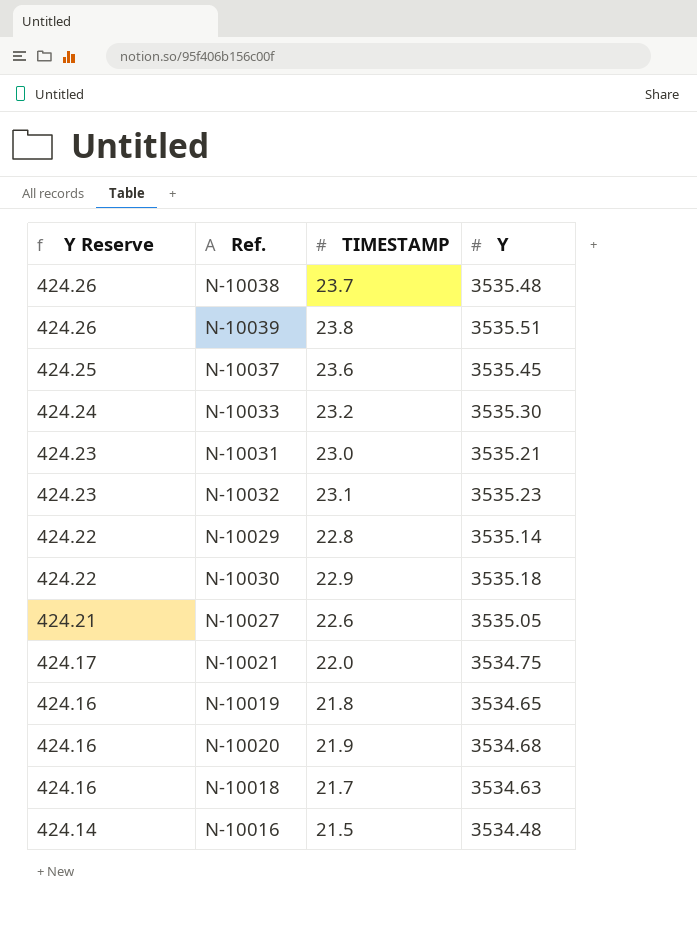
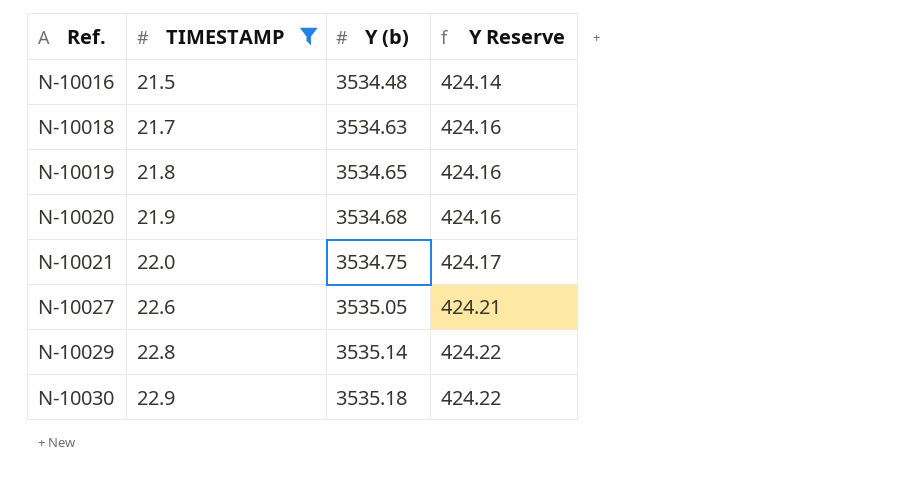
filter: none -> TIMESTAMP <= 22.9
row order: Y Reserve descending -> Ref. ascending
column name: Y -> Y (b)
column Y Reserve | position: 1 -> 4

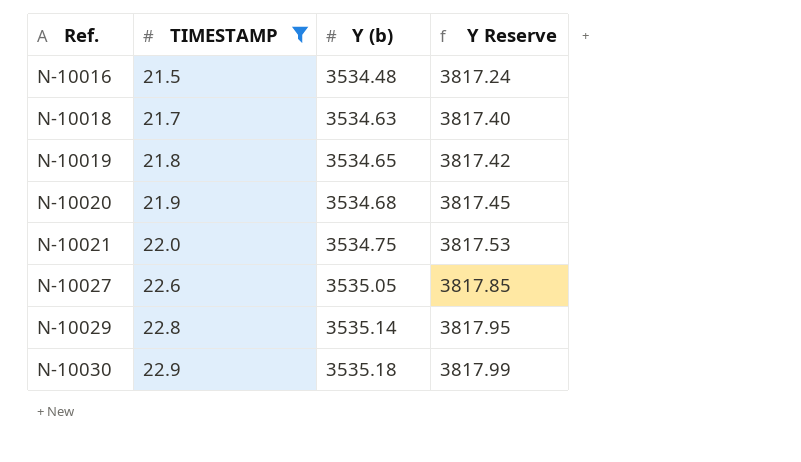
column Y Reserve | formula: [Y (b)] * 0.12 -> [Y (b)] * 1.08

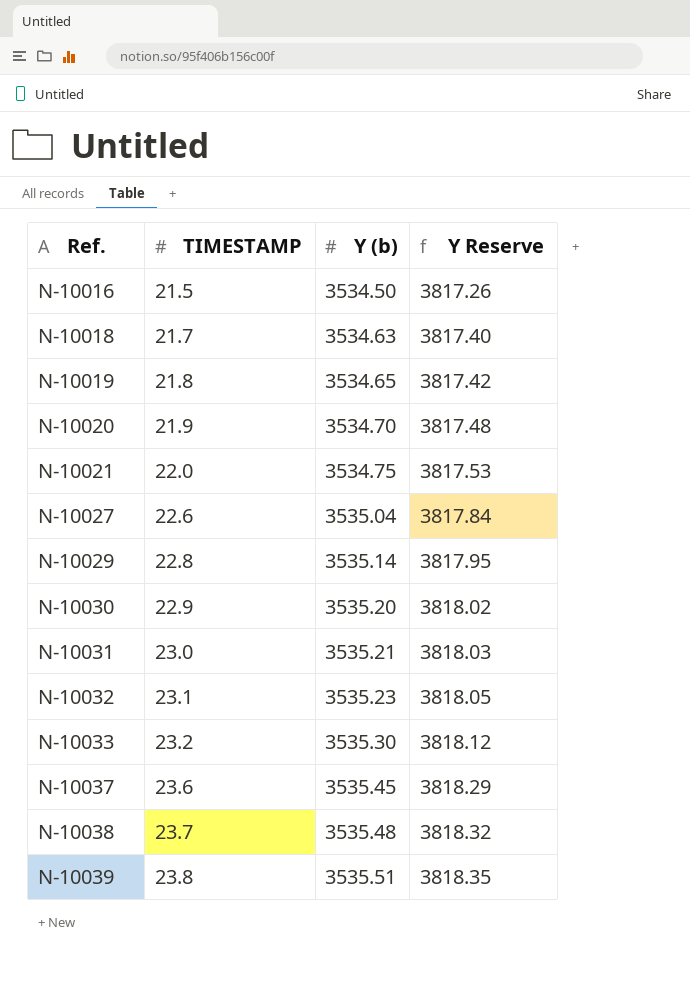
filter: TIMESTAMP <= 22.9 -> none
N-10016 | Y (b): 3534.48 -> 3534.50
N-10016 | Y Reserve: 3817.24 -> 3817.26
N-10020 | Y (b): 3534.68 -> 3534.70
N-10020 | Y Reserve: 3817.45 -> 3817.48
N-10027 | Y (b): 3535.05 -> 3535.04
N-10027 | Y Reserve: 3817.85 -> 3817.84
N-10030 | Y (b): 3535.18 -> 3535.20
N-10030 | Y Reserve: 3817.99 -> 3818.02

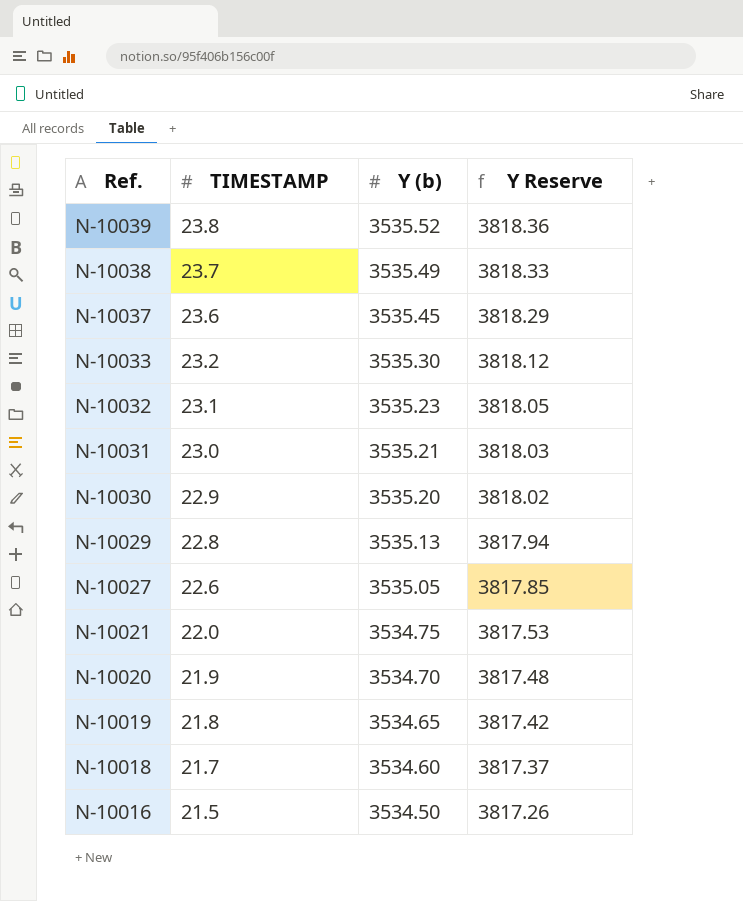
row order: Ref. ascending -> Ref. descending
N-10039 | Y (b): 3535.51 -> 3535.52
N-10039 | Y Reserve: 3818.35 -> 3818.36
N-10038 | Y (b): 3535.48 -> 3535.49
N-10038 | Y Reserve: 3818.32 -> 3818.33
N-10029 | Y (b): 3535.14 -> 3535.13
N-10029 | Y Reserve: 3817.95 -> 3817.94
N-10027 | Y (b): 3535.04 -> 3535.05
N-10027 | Y Reserve: 3817.84 -> 3817.85
N-10018 | Y (b): 3534.63 -> 3534.60
N-10018 | Y Reserve: 3817.40 -> 3817.37

